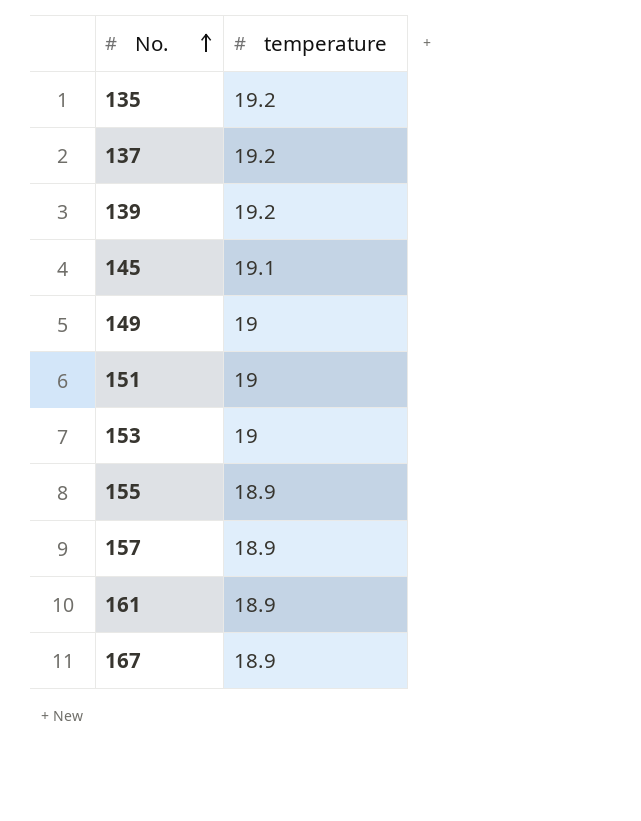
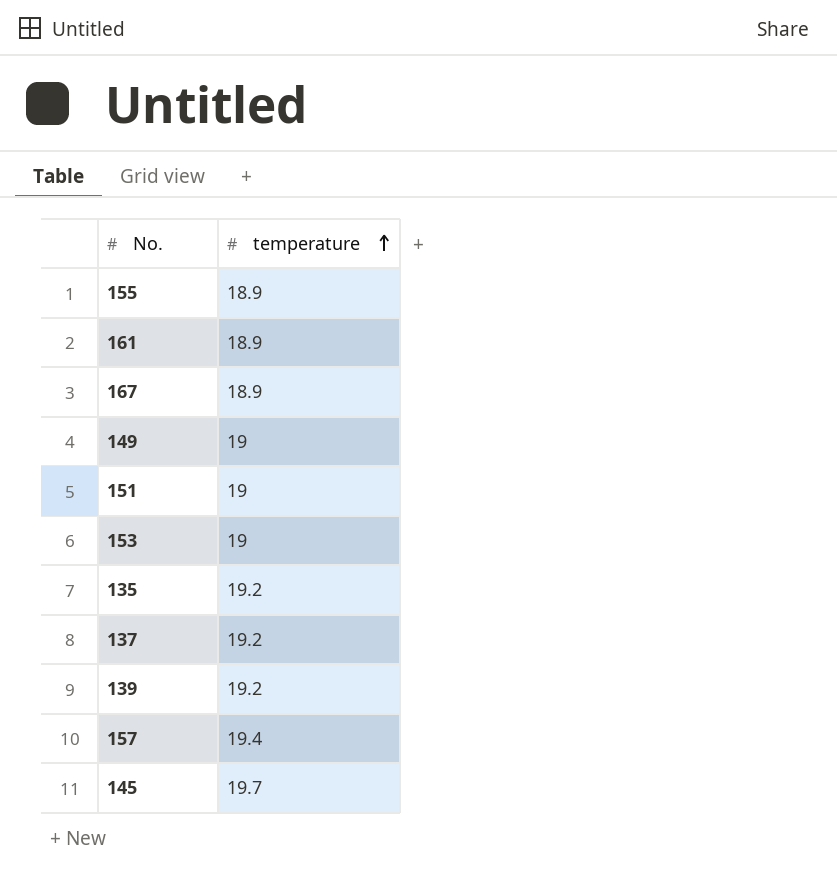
row order: No. ascending -> temperature ascending
157 | temperature: 18.9 -> 19.4
145 | temperature: 19.1 -> 19.7

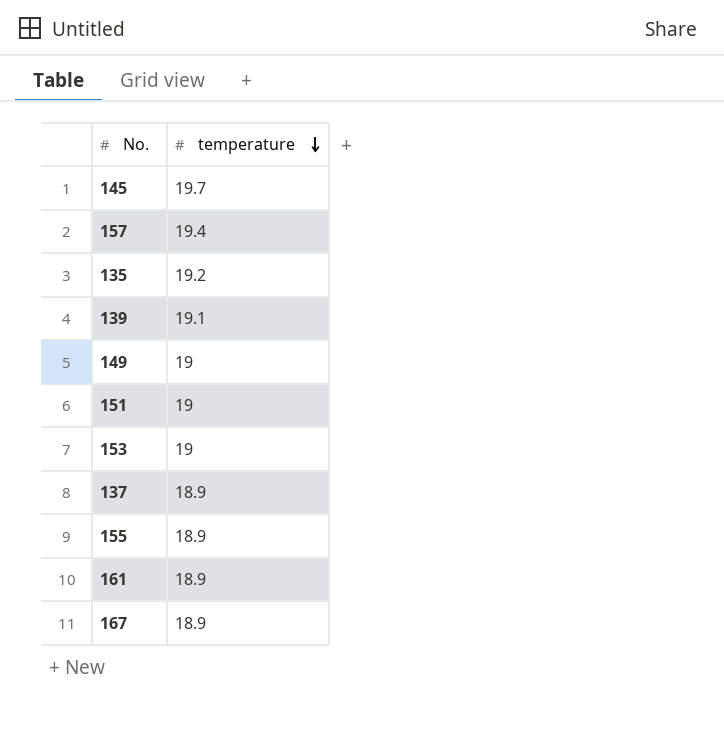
row order: temperature ascending -> temperature descending
139 | temperature: 19.2 -> 19.1
137 | temperature: 19.2 -> 18.9

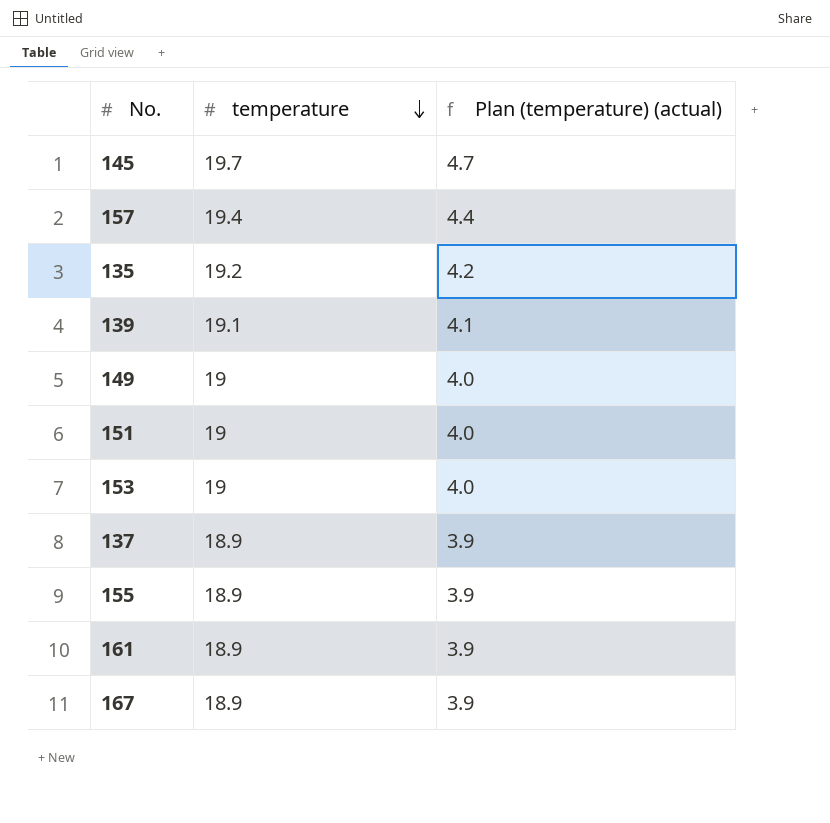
column Plan (temperature) (actual) | formula: none -> [temperature] - 15

